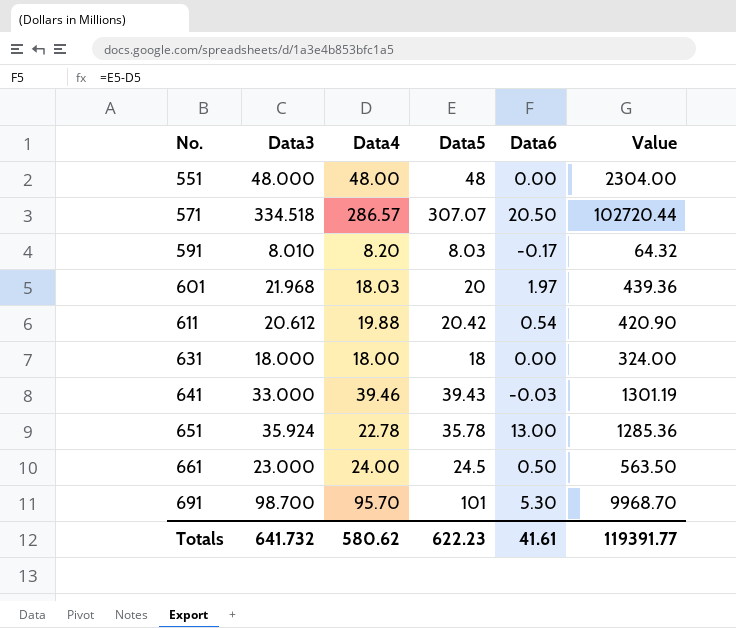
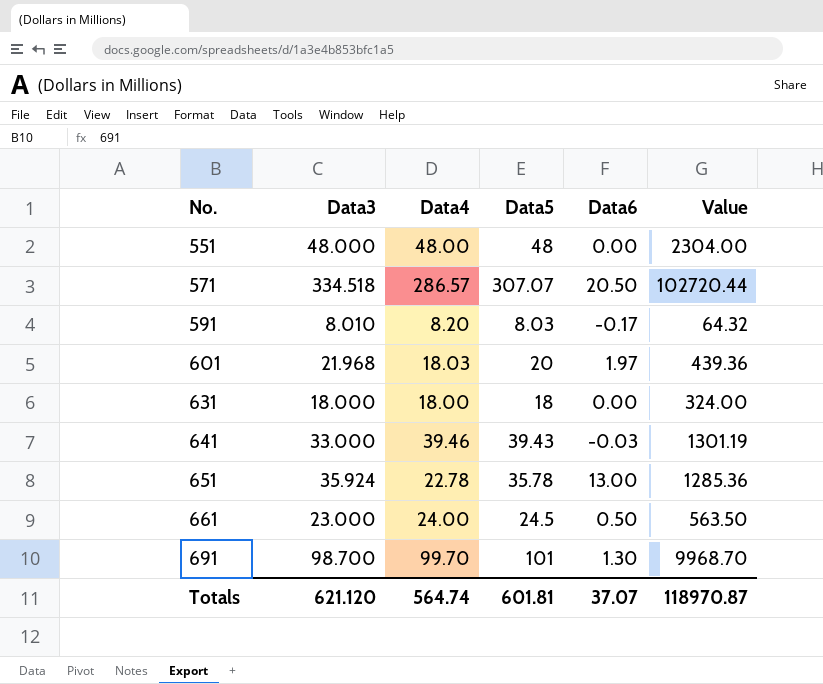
row 611: 20.612 | 19.88 | 20.42 | 0.54 | 420.90 -> none
691 | Data4: 95.70 -> 99.70
691 | Data6: 5.30 -> 1.30
Totals | Data3: 641.732 -> 621.120
Totals | Data4: 580.62 -> 564.74
Totals | Data5: 622.23 -> 601.81
Totals | Data6: 41.61 -> 37.07
Totals | Value: 119391.77 -> 118970.87

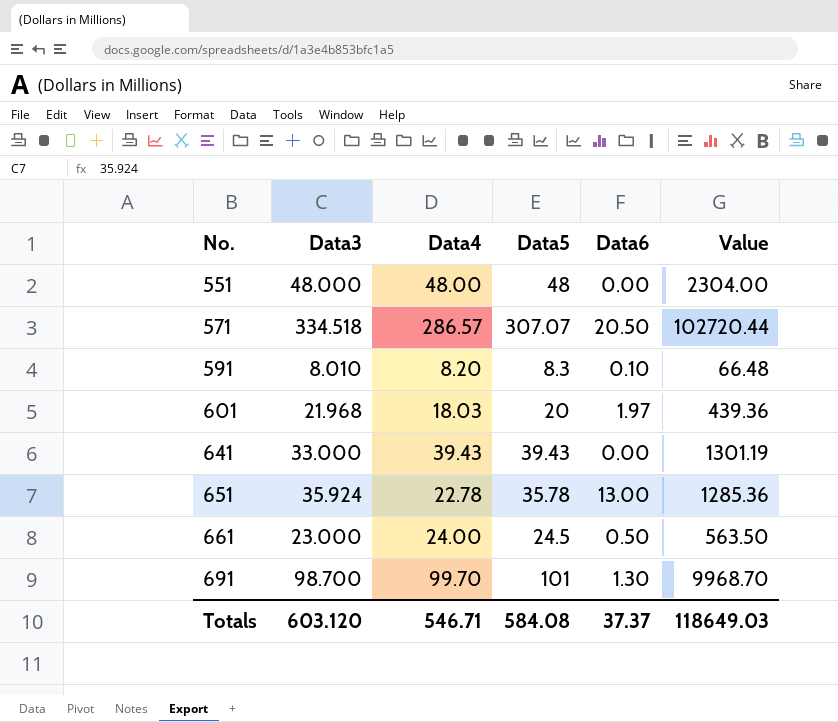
row 631: 18.000 | 18.00 | 18 | 0.00 | 324.00 -> none
591 | Data5: 8.03 -> 8.3
591 | Data6: -0.17 -> 0.10
591 | Value: 64.32 -> 66.48
641 | Data4: 39.46 -> 39.43
641 | Data6: -0.03 -> 0.00
Totals | Data3: 621.120 -> 603.120
Totals | Data4: 564.74 -> 546.71
Totals | Data5: 601.81 -> 584.08
Totals | Data6: 37.07 -> 37.37
Totals | Value: 118970.87 -> 118649.03

